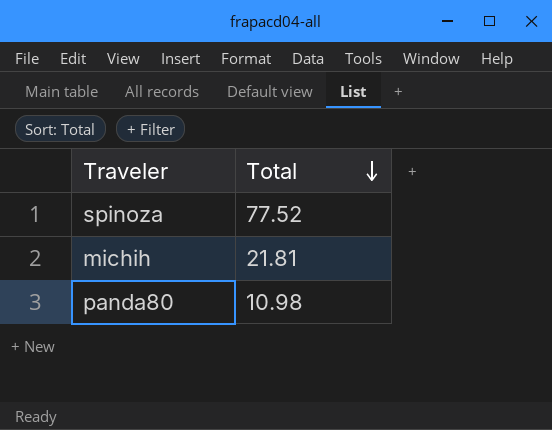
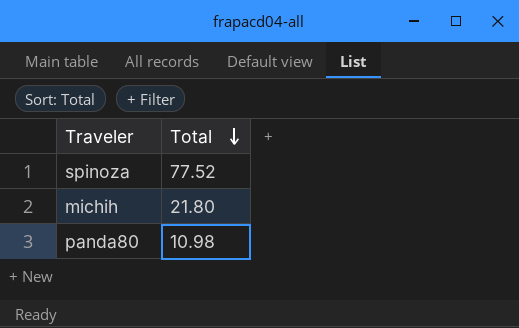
michih | Total: 21.81 -> 21.80

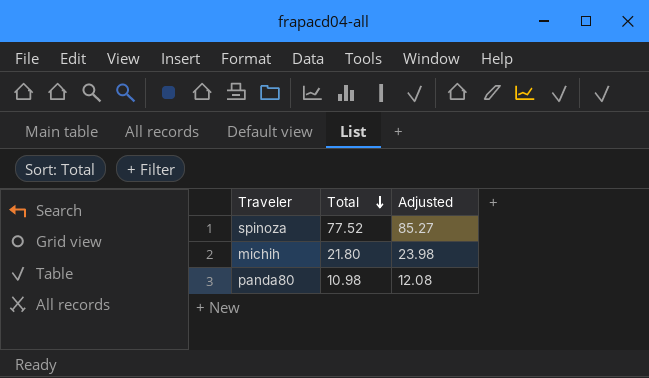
column Adjusted | formula: none -> [Total] * 1.1

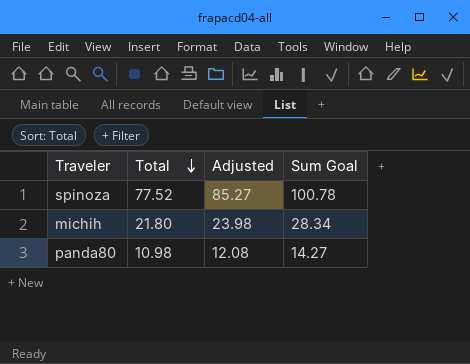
column Sum Goal | formula: none -> [Total] * 1.3

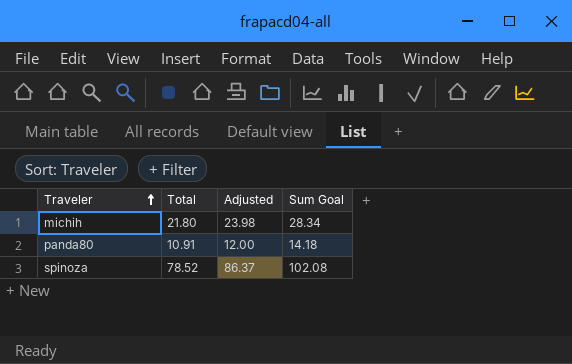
row order: Total descending -> Traveler ascending
panda80 | Total: 10.98 -> 10.91
panda80 | Adjusted: 12.08 -> 12.00
panda80 | Sum Goal: 14.27 -> 14.18
spinoza | Total: 77.52 -> 78.52
spinoza | Adjusted: 85.27 -> 86.37
spinoza | Sum Goal: 100.78 -> 102.08

